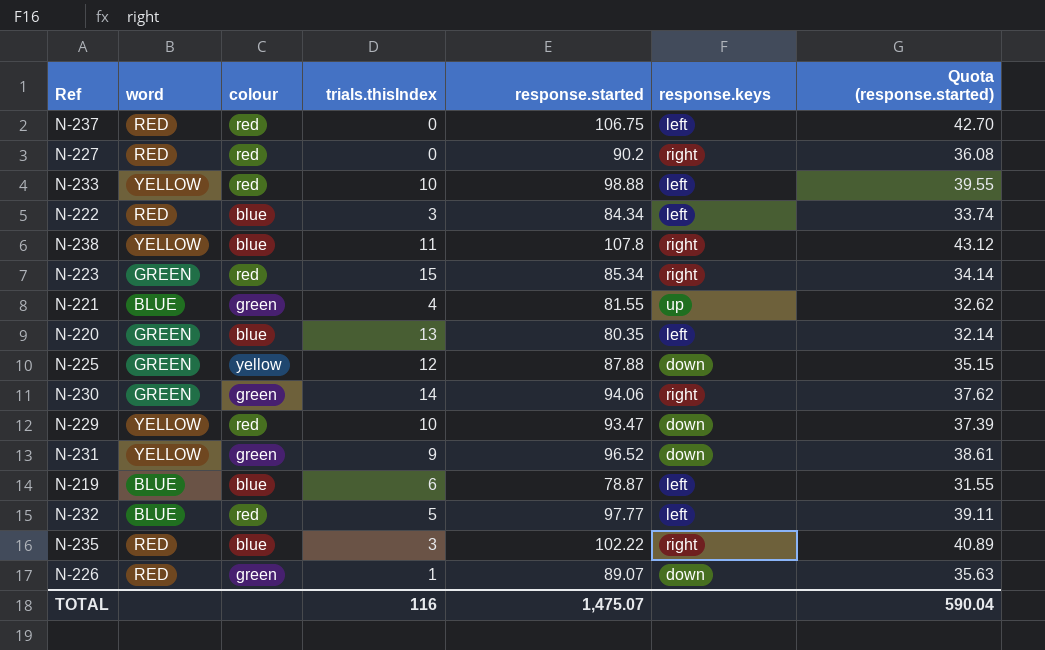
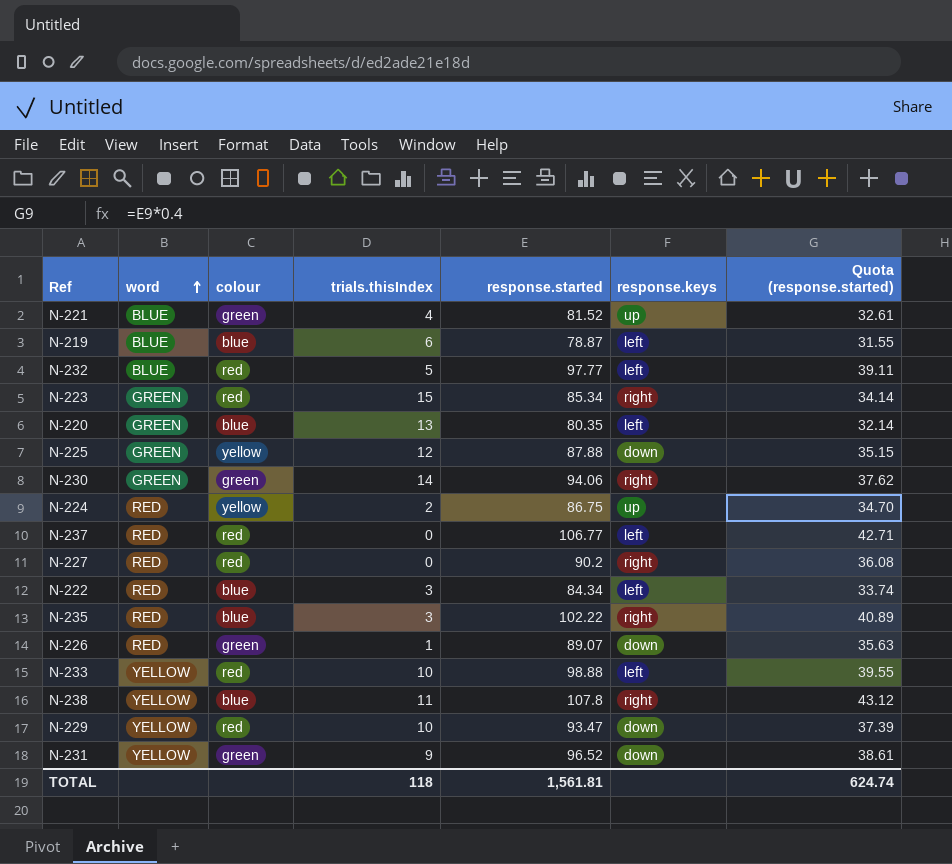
row order: none -> word ascending
N-221 | response.started: 81.55 -> 81.52
N-221 | Quota (response.started): 32.62 -> 32.61
row N-224: none -> RED | yellow | 2 | 86.75 | up | 34.70
N-237 | response.started: 106.75 -> 106.77
N-237 | Quota (response.started): 42.70 -> 42.71
TOTAL | trials.thisIndex: 116 -> 118
TOTAL | response.started: 1,475.07 -> 1,561.81
TOTAL | Quota (response.started): 590.04 -> 624.74

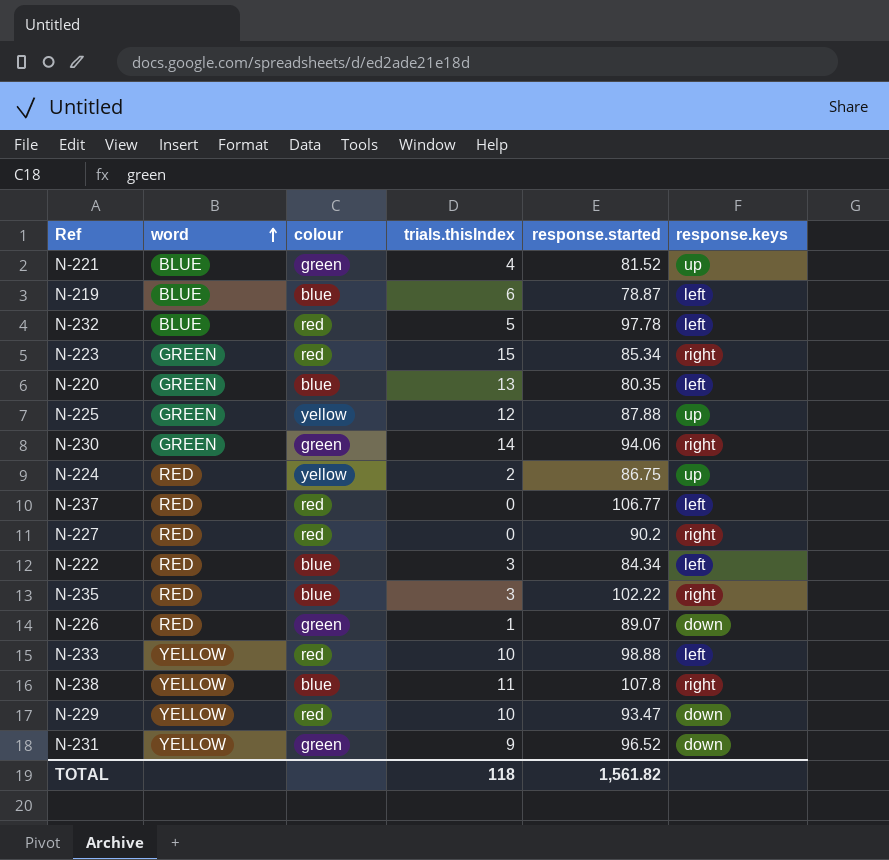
column Quota (response.started) | formula: [response.started] * 0.4 -> none
N-232 | response.started: 97.77 -> 97.78
N-225 | response.keys: down -> up
TOTAL | response.started: 1,561.81 -> 1,561.82

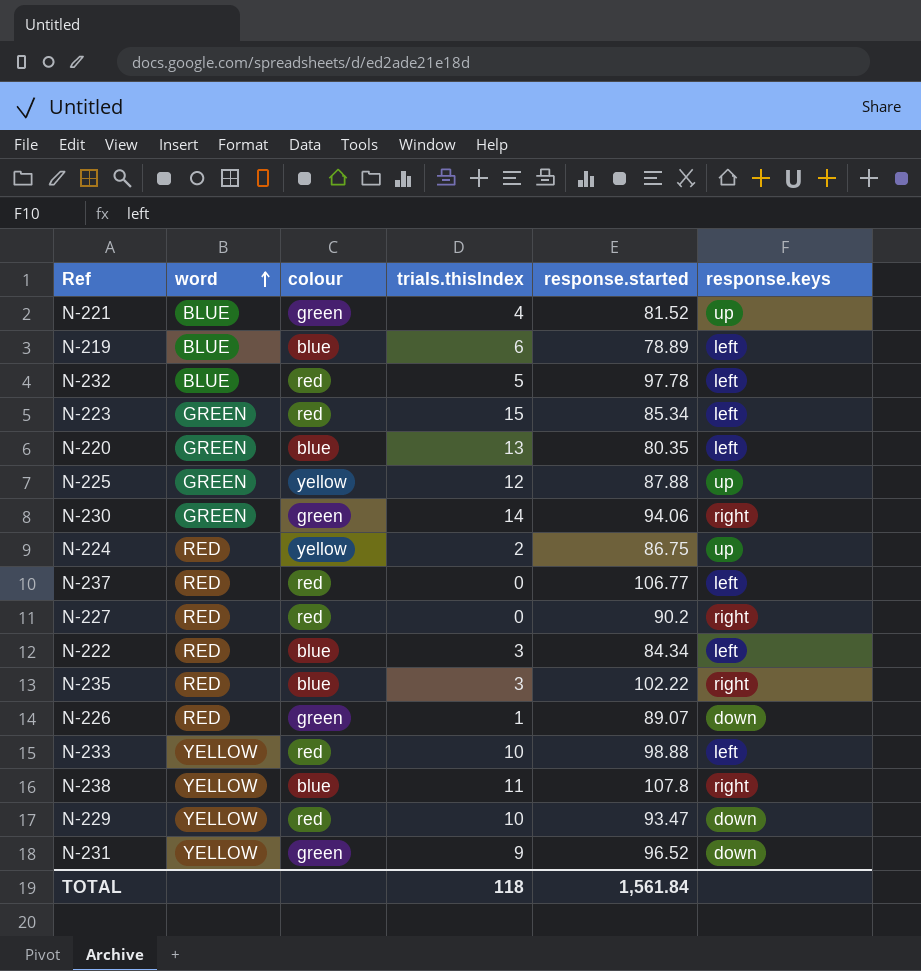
N-219 | response.started: 78.87 -> 78.89
N-223 | response.keys: right -> left
TOTAL | response.started: 1,561.82 -> 1,561.84

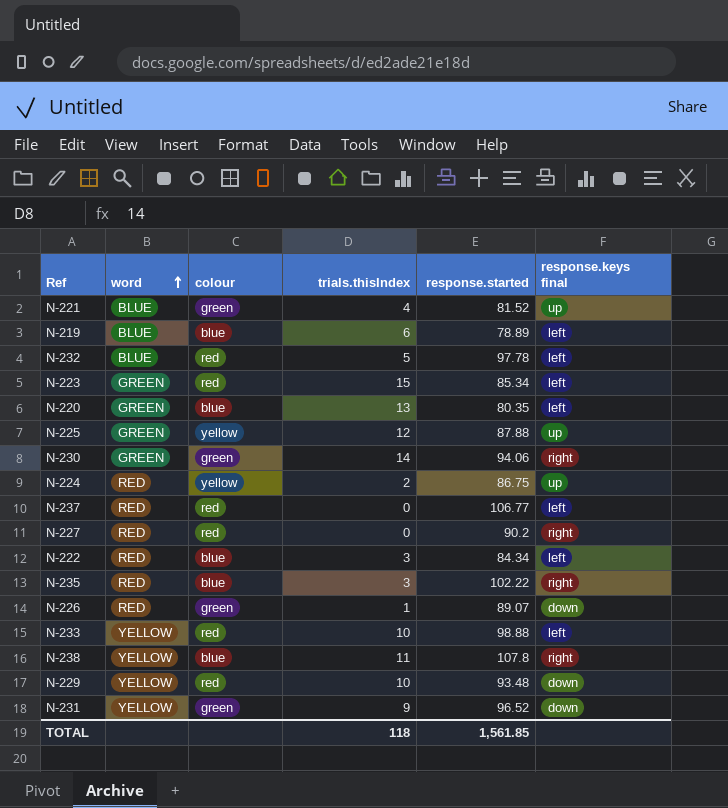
column name: response.keys -> response.keys final
N-229 | response.started: 93.47 -> 93.48
TOTAL | response.started: 1,561.84 -> 1,561.85

